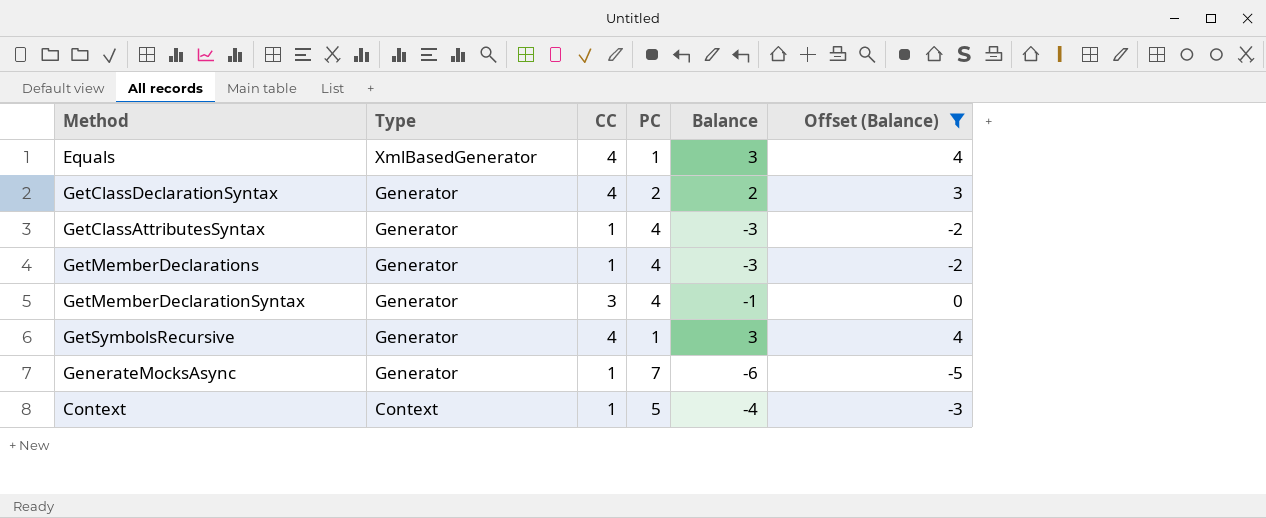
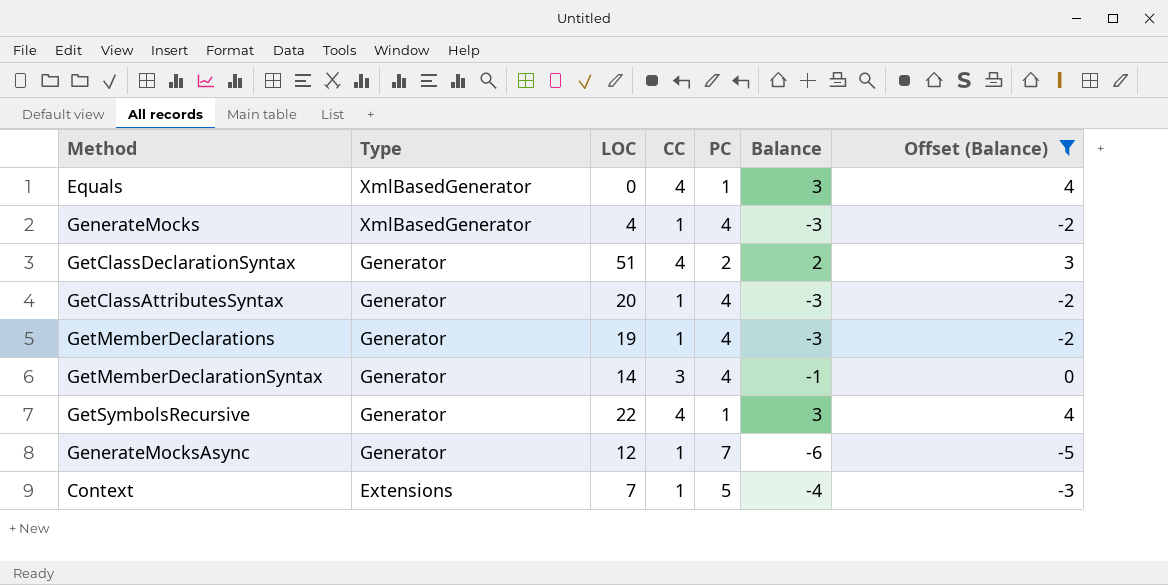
column LOC | position: none -> 3
row GenerateMocks: none -> XmlBasedGenerator | 4 | 1 | 4 | -3 | -2
Context | Type: Context -> Extensions

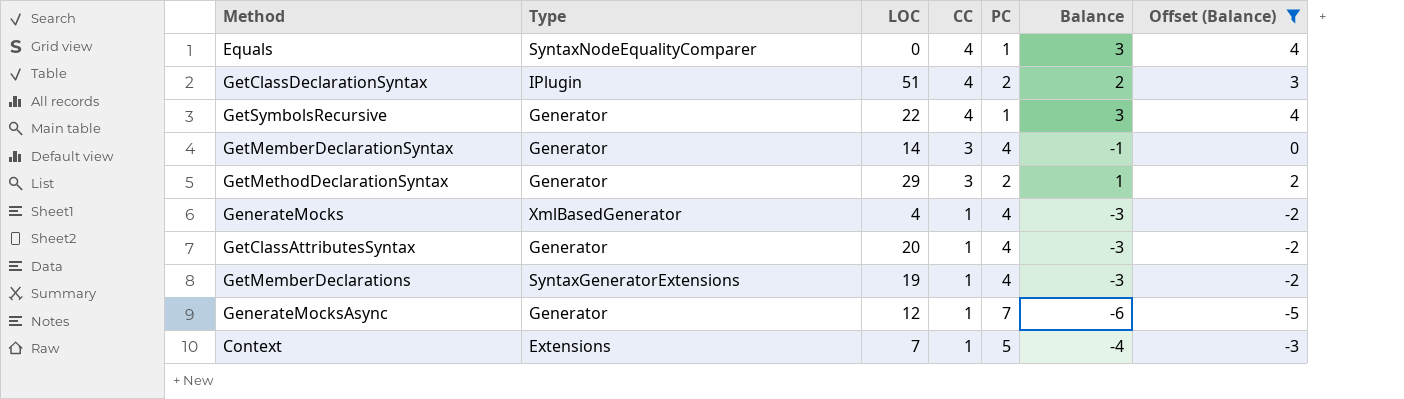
row order: Type descending -> CC descending
Equals | Type: XmlBasedGenerator -> SyntaxNodeEqualityComparer
GetClassDeclarationSyntax | Type: Generator -> IPlugin
row GetMethodDeclarationSyntax: none -> Generator | 29 | 3 | 2 | 1 | 2
GetMemberDeclarations | Type: Generator -> SyntaxGeneratorExtensions

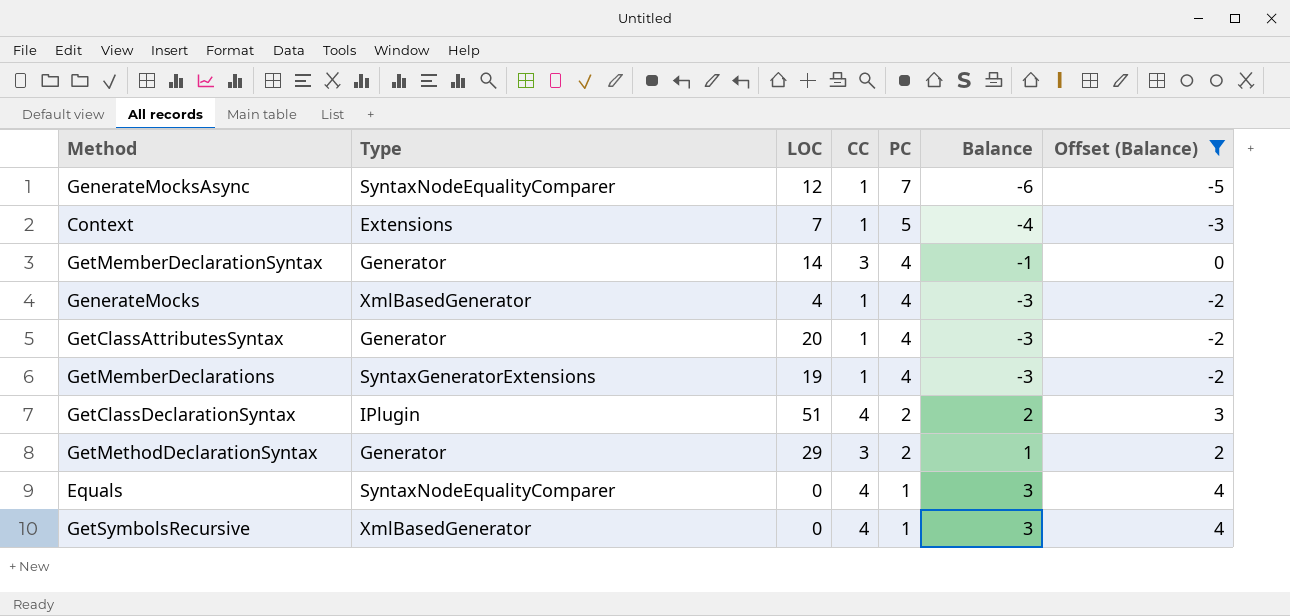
row order: CC descending -> PC descending
GenerateMocksAsync | Type: Generator -> SyntaxNodeEqualityComparer
GetSymbolsRecursive | Type: Generator -> XmlBasedGenerator
GetSymbolsRecursive | LOC: 22 -> 0

